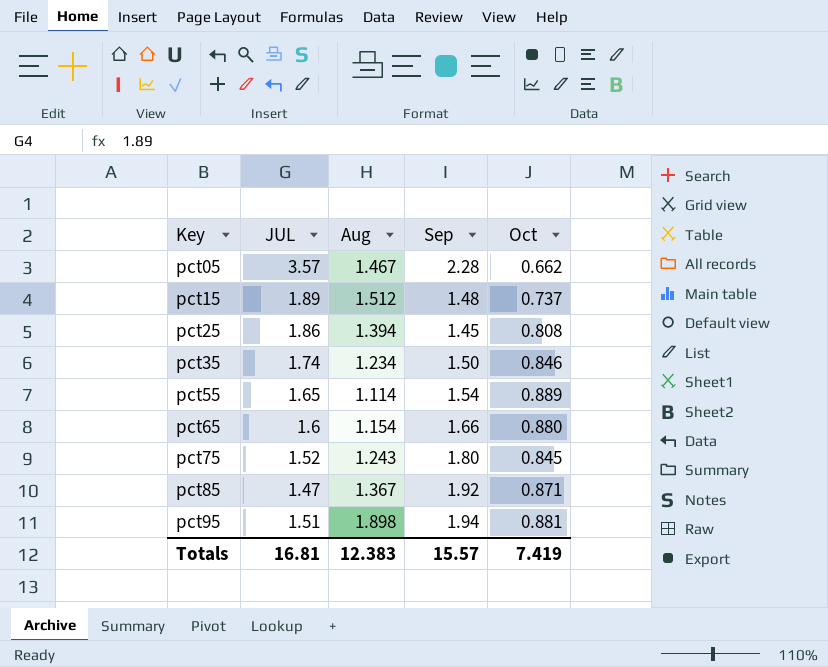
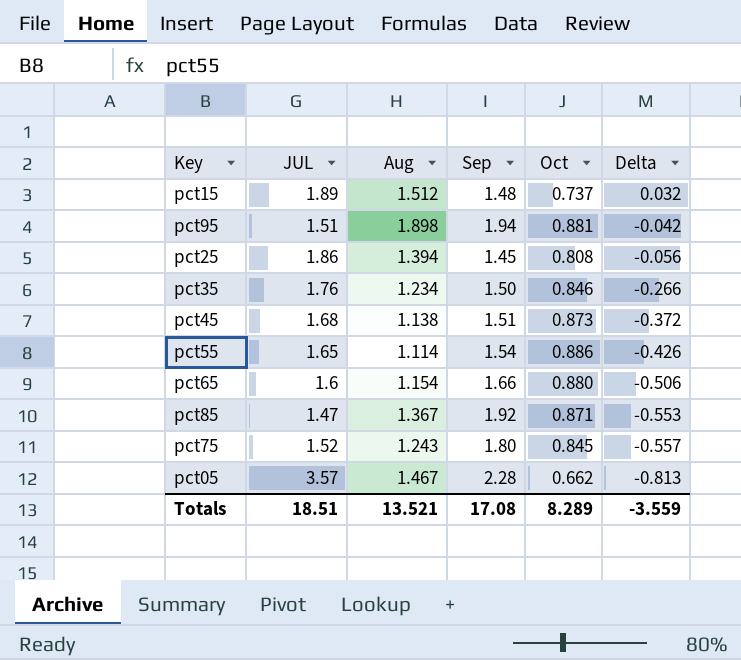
row order: Key ascending -> Delta descending
column Delta | formula: none -> [Aug] - [Sep]
pct35 | JUL: 1.74 -> 1.76
row pct45: none -> 1.68 | 1.138 | 1.51 | 0.873 | -0.372
pct55 | Oct: 0.889 -> 0.886
Totals | JUL: 16.81 -> 18.51
Totals | Aug: 12.383 -> 13.521
Totals | Sep: 15.57 -> 17.08
Totals | Oct: 7.419 -> 8.289

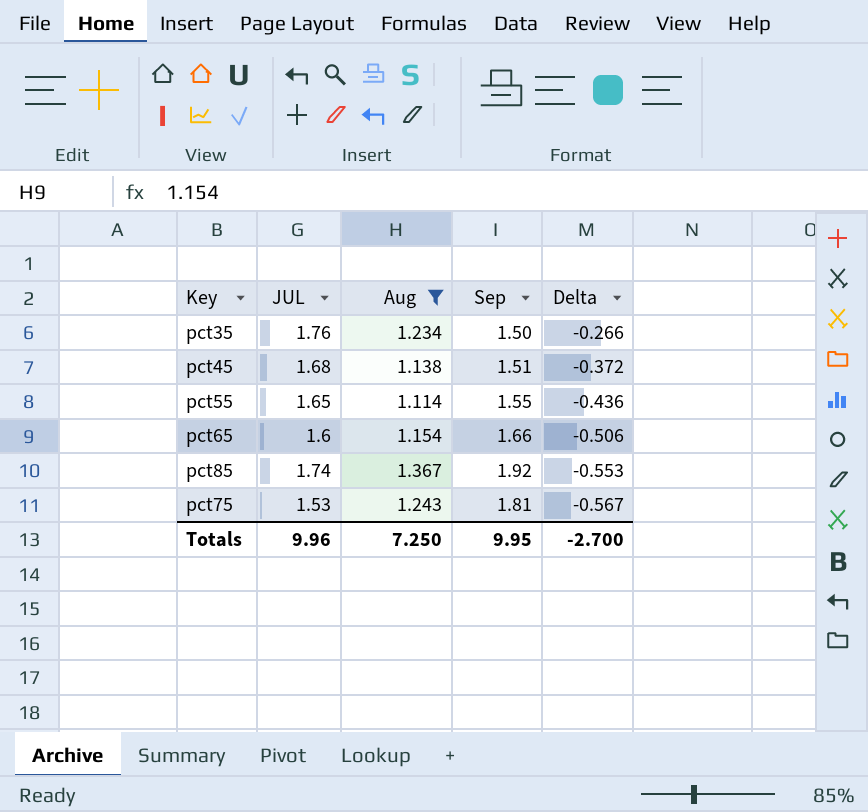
filter: none -> Aug <= 1.367
column Oct | position: 5 -> none
pct55 | Sep: 1.54 -> 1.55
pct55 | Delta: -0.426 -> -0.436
pct85 | JUL: 1.47 -> 1.74
pct75 | JUL: 1.52 -> 1.53
pct75 | Sep: 1.80 -> 1.81
pct75 | Delta: -0.557 -> -0.567
Totals | JUL: 18.51 -> 9.96
Totals | Aug: 13.521 -> 7.250
Totals | Sep: 17.08 -> 9.95
Totals | Delta: -3.559 -> -2.700

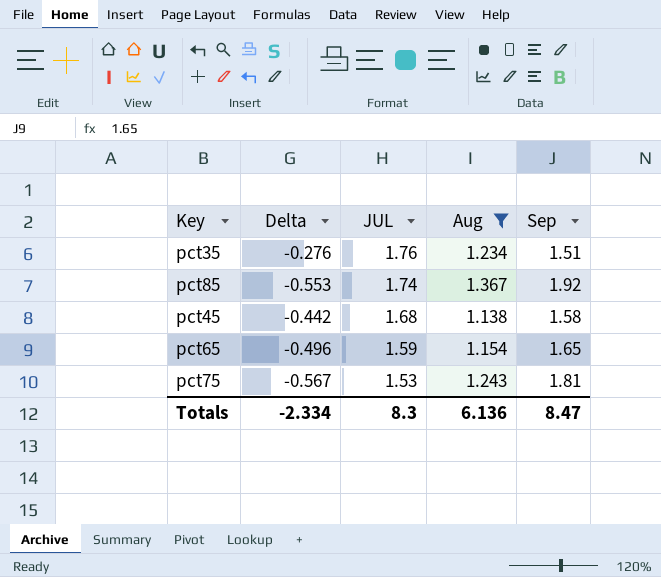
row order: Delta descending -> JUL descending
column Delta | position: 5 -> 2
row pct55: 1.65 | 1.114 | 1.55 | -0.436 -> none
pct35 | Delta: -0.266 -> -0.276
pct35 | Sep: 1.50 -> 1.51
pct45 | Delta: -0.372 -> -0.442
pct45 | Sep: 1.51 -> 1.58
pct65 | Delta: -0.506 -> -0.496
pct65 | JUL: 1.6 -> 1.59
pct65 | Sep: 1.66 -> 1.65
Totals | Delta: -2.700 -> -2.334
Totals | JUL: 9.96 -> 8.3
Totals | Aug: 7.250 -> 6.136
Totals | Sep: 9.95 -> 8.47

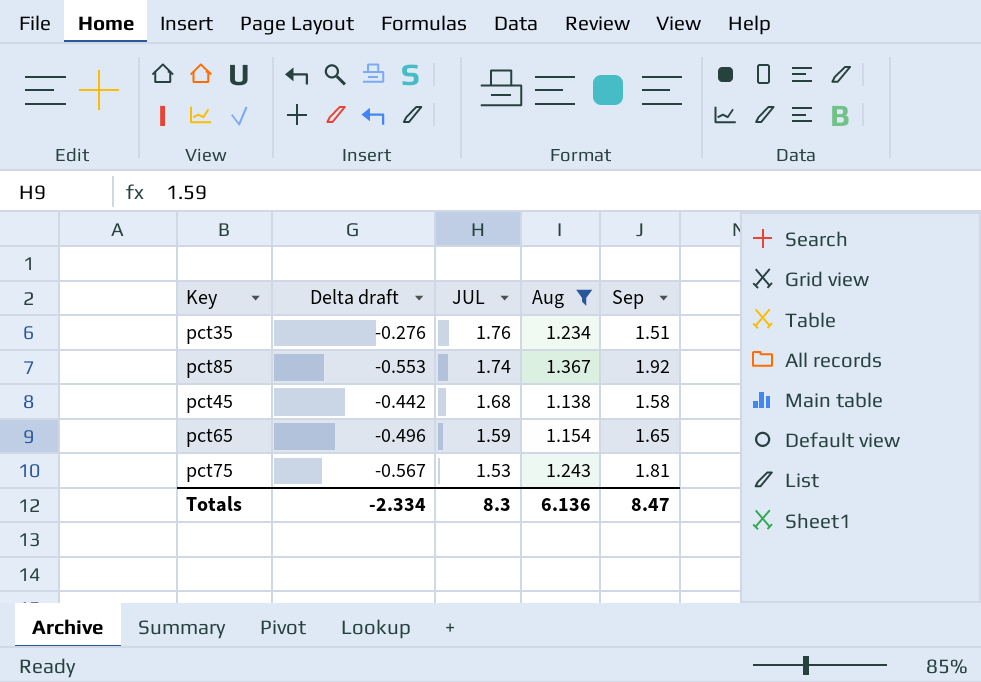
column name: Delta -> Delta draft

